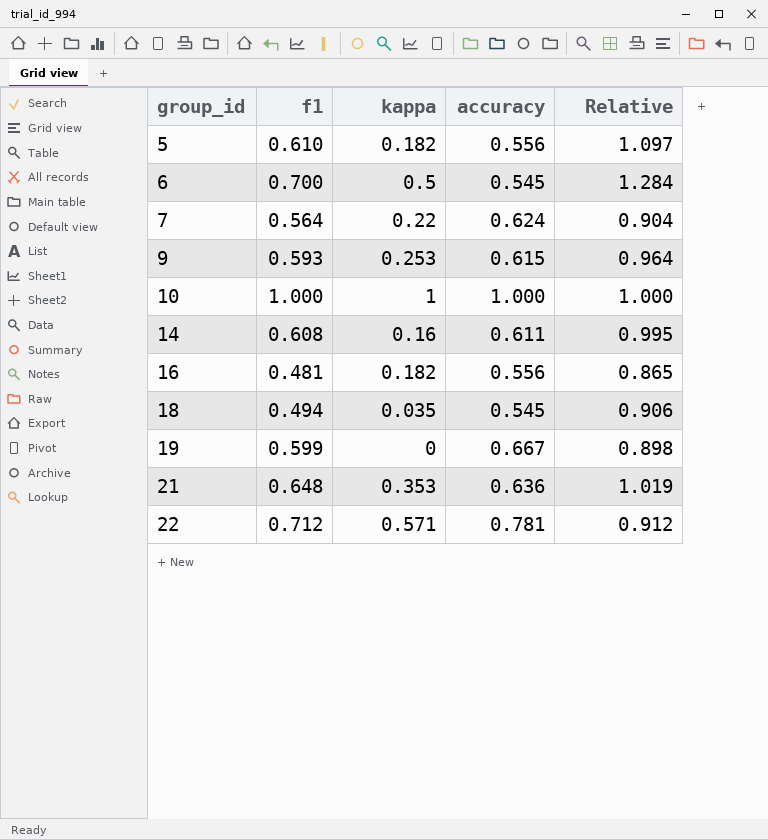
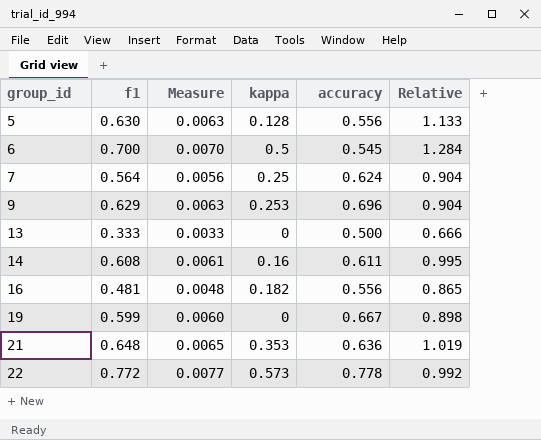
column Measure | formula: none -> [f1] * 0.01
row 10: 1.000 | 1 | 1.000 | 1.000 -> none
row 18: 0.494 | 0.035 | 0.545 | 0.906 -> none
5 | f1: 0.610 -> 0.630
5 | kappa: 0.182 -> 0.128
5 | Relative: 1.097 -> 1.133
7 | kappa: 0.22 -> 0.25
9 | f1: 0.593 -> 0.629
9 | accuracy: 0.615 -> 0.696
9 | Relative: 0.964 -> 0.904
row 13: none -> 0.333 | 0.0033 | 0 | 0.500 | 0.666
22 | f1: 0.712 -> 0.772
22 | kappa: 0.571 -> 0.573
22 | accuracy: 0.781 -> 0.778
22 | Relative: 0.912 -> 0.992

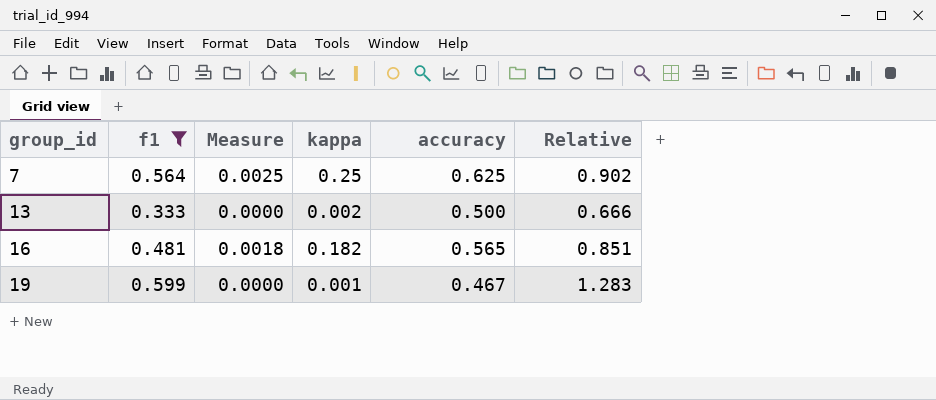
filter: none -> f1 <= 0.599
column Measure | formula: [f1] * 0.01 -> [kappa] * 0.01
7 | accuracy: 0.624 -> 0.625
7 | Relative: 0.904 -> 0.902
13 | kappa: 0 -> 0.002
16 | accuracy: 0.556 -> 0.565
16 | Relative: 0.865 -> 0.851
19 | kappa: 0 -> 0.001
19 | accuracy: 0.667 -> 0.467
19 | Relative: 0.898 -> 1.283

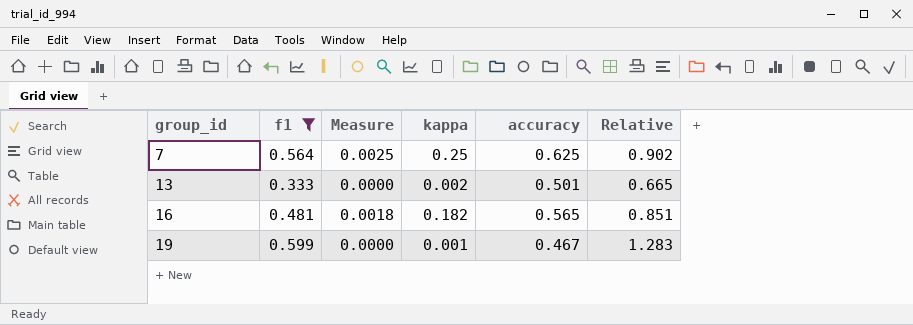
13 | accuracy: 0.500 -> 0.501
13 | Relative: 0.666 -> 0.665

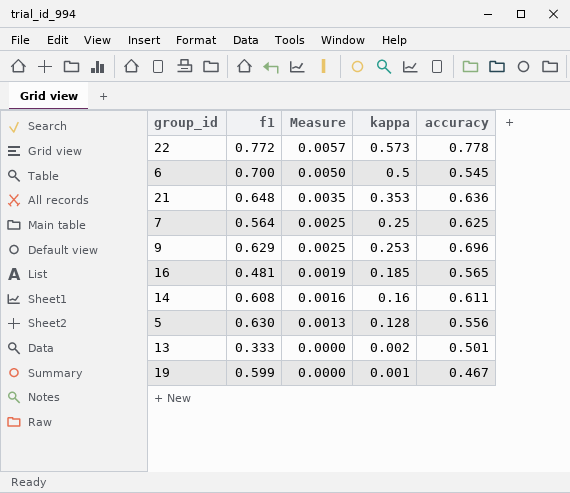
filter: f1 <= 0.599 -> none
row order: group_id ascending -> Measure descending
column Relative | formula: [f1] / [accuracy] -> none
16 | Measure: 0.0018 -> 0.0019
16 | kappa: 0.182 -> 0.185

